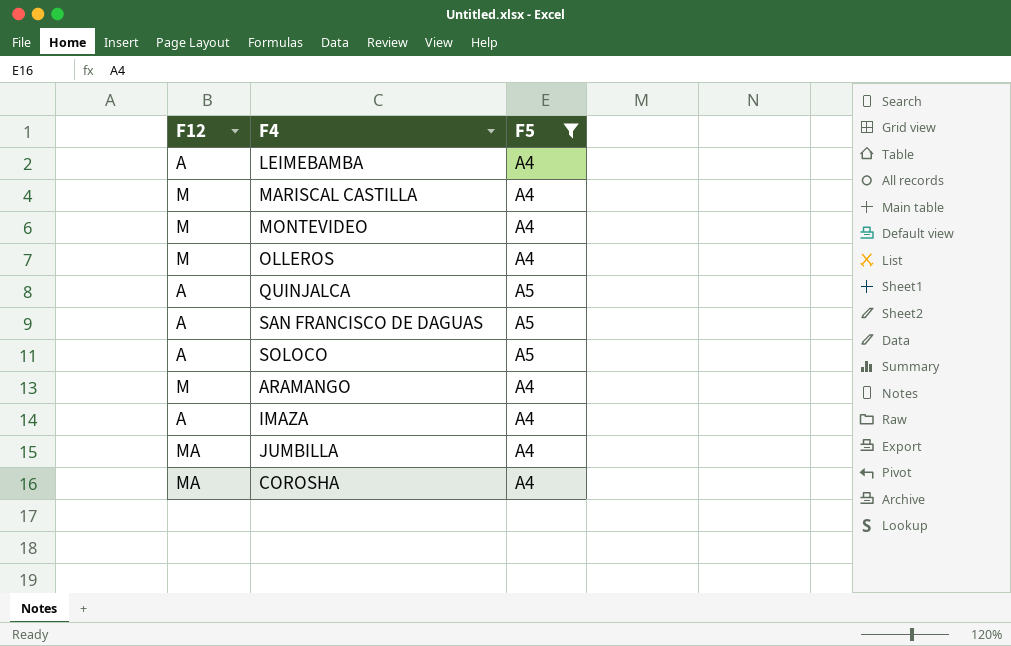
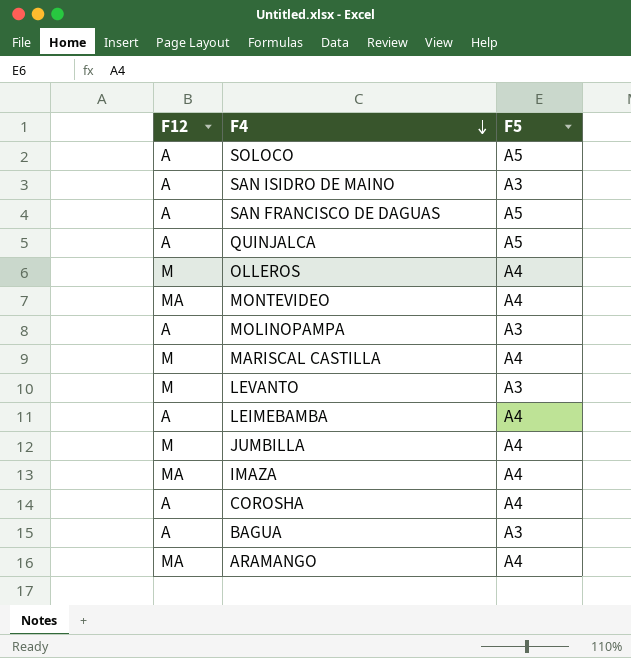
filter: F5 != A3 -> none
row order: none -> F4 descending
MONTEVIDEO | F12: M -> MA
JUMBILLA | F12: MA -> M
IMAZA | F12: A -> MA
COROSHA | F12: MA -> A
ARAMANGO | F12: M -> MA

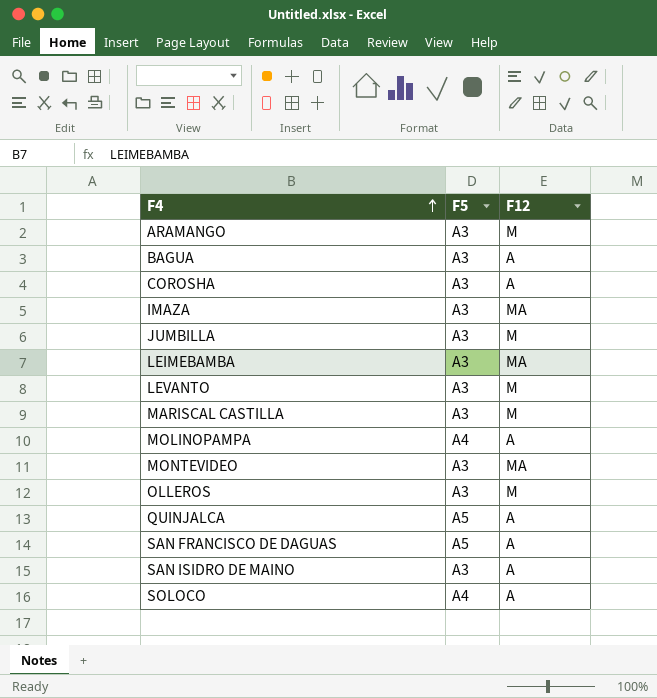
row order: F4 descending -> F4 ascending
column F12 | position: 1 -> 3
ARAMANGO | F5: A4 -> A3
ARAMANGO | F12: MA -> M
COROSHA | F5: A4 -> A3
IMAZA | F5: A4 -> A3
JUMBILLA | F5: A4 -> A3
LEIMEBAMBA | F5: A4 -> A3
LEIMEBAMBA | F12: A -> MA
MARISCAL CASTILLA | F5: A4 -> A3
MOLINOPAMPA | F5: A3 -> A4
MONTEVIDEO | F5: A4 -> A3
OLLEROS | F5: A4 -> A3
SOLOCO | F5: A5 -> A4

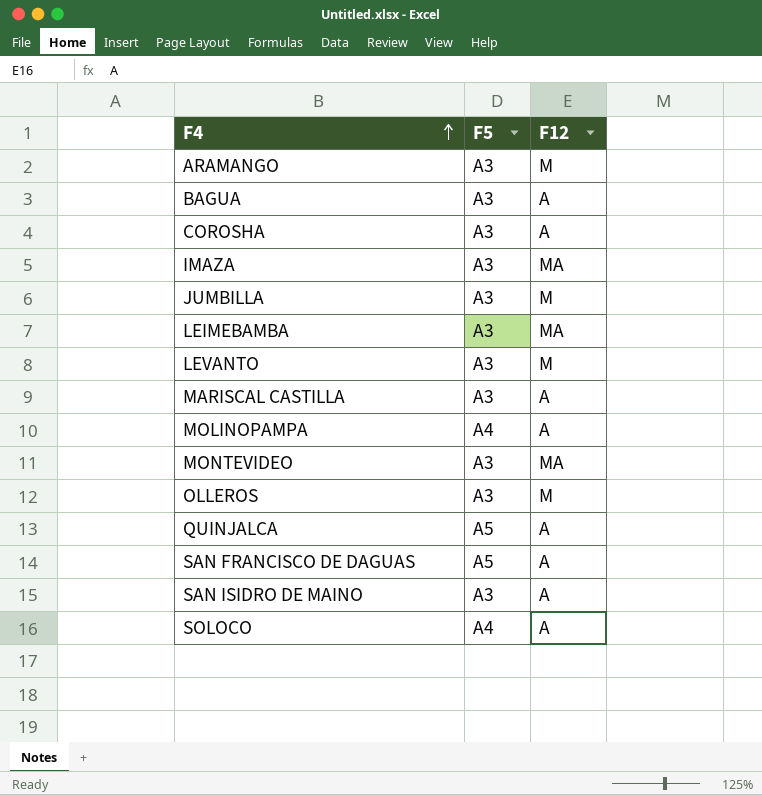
MARISCAL CASTILLA | F12: M -> A

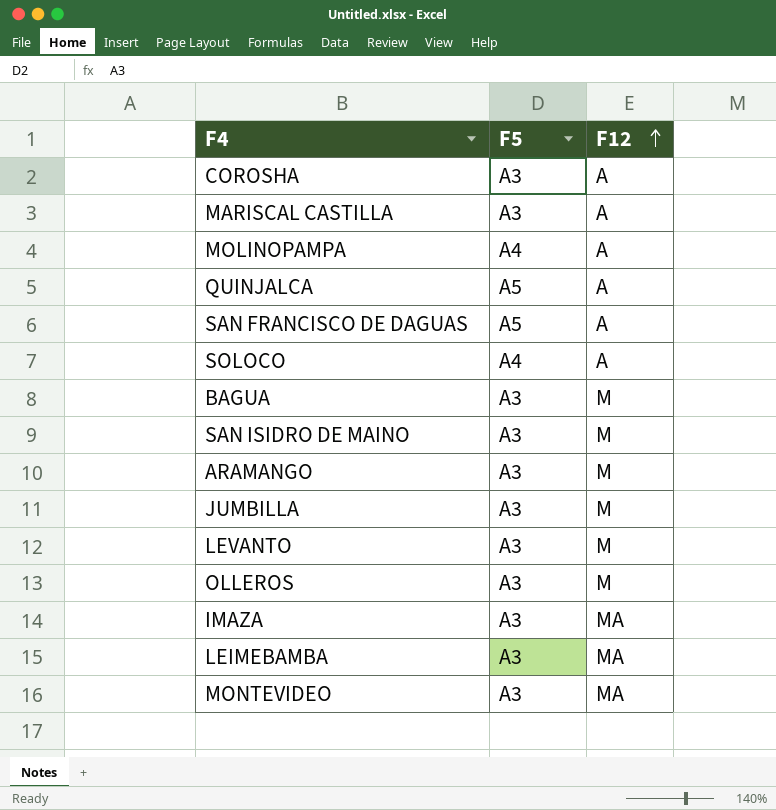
row order: F4 ascending -> F12 ascending
BAGUA | F12: A -> M
SAN ISIDRO DE MAINO | F12: A -> M

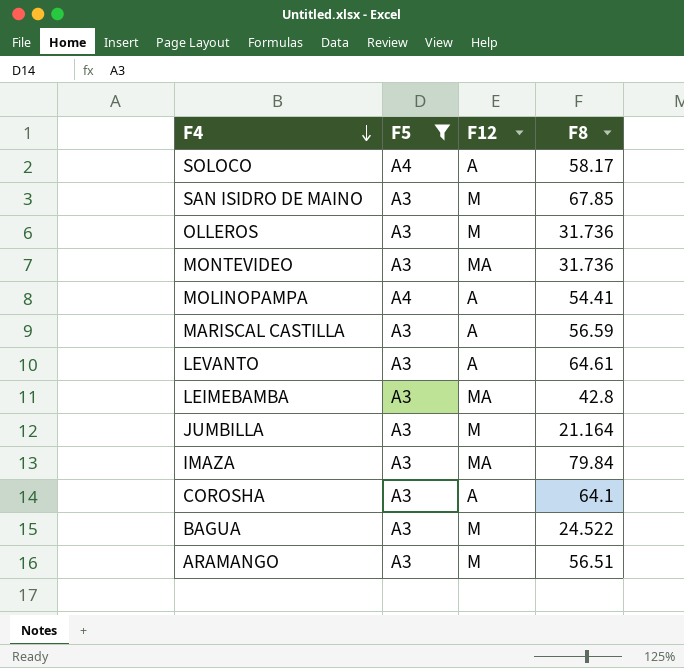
filter: none -> F5 != A5
row order: F12 ascending -> F4 descending
column F8 | position: none -> 4
LEVANTO | F12: M -> A

